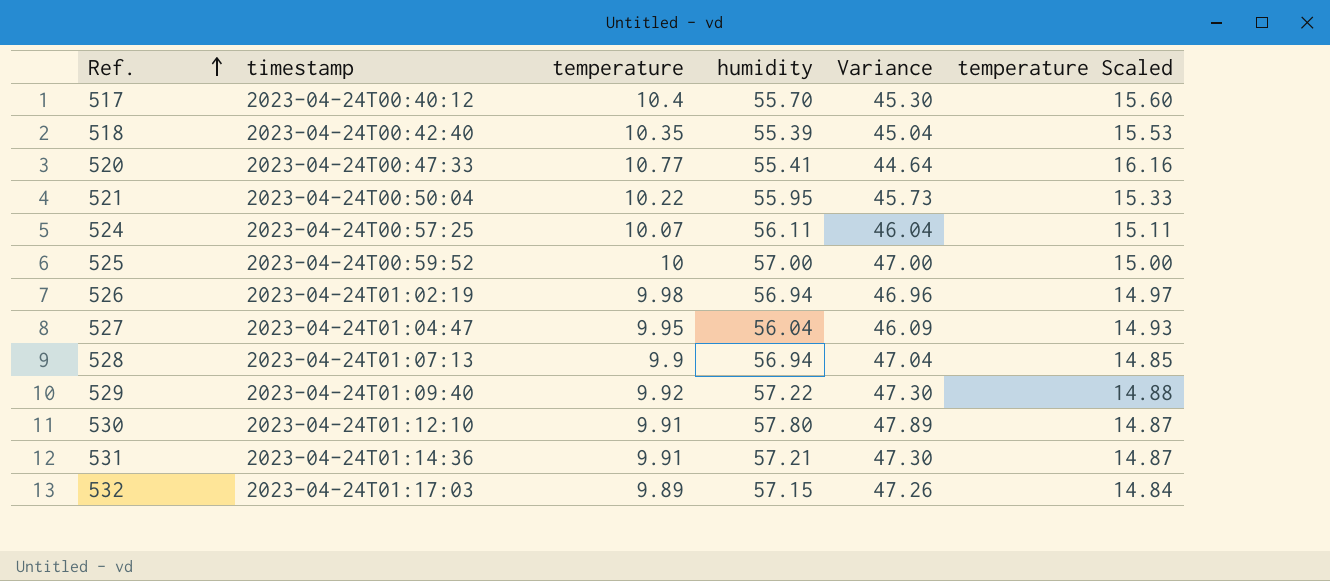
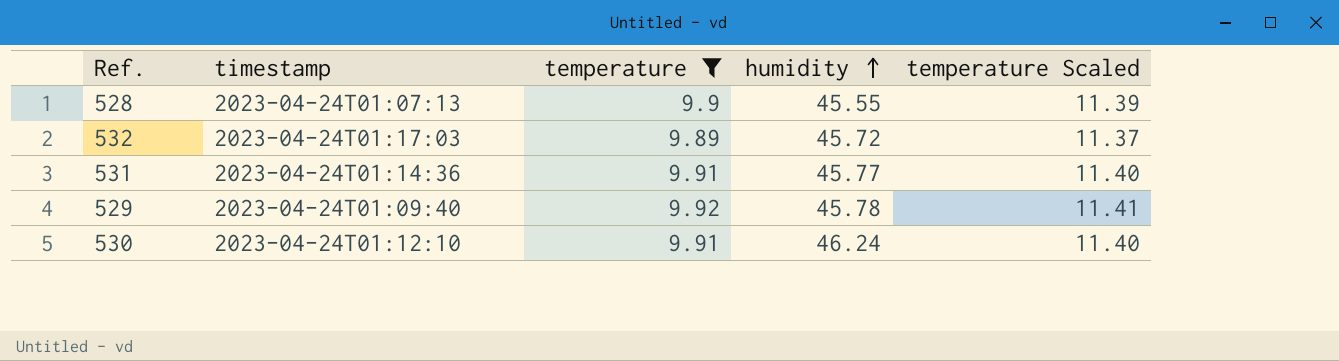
filter: none -> temperature <= 9.92
row order: Ref. ascending -> humidity ascending
column Variance | formula: [humidity] - [temperature] -> none
column temperature Scaled | formula: [temperature] * 1.5 -> [temperature] * 1.15
528 | humidity: 56.94 -> 45.55
532 | humidity: 57.15 -> 45.72
531 | humidity: 57.21 -> 45.77
529 | humidity: 57.22 -> 45.78
530 | humidity: 57.80 -> 46.24

